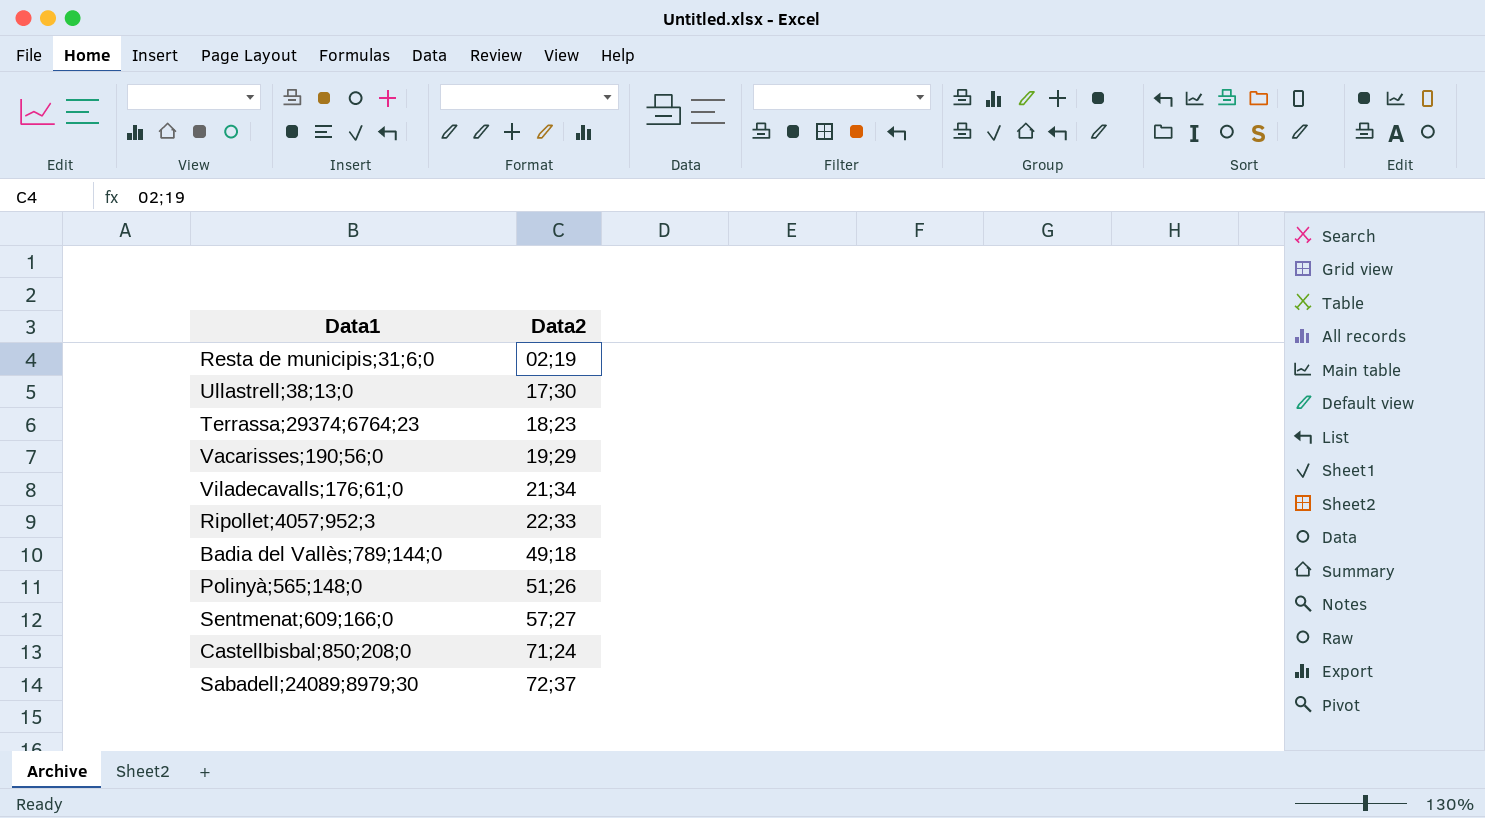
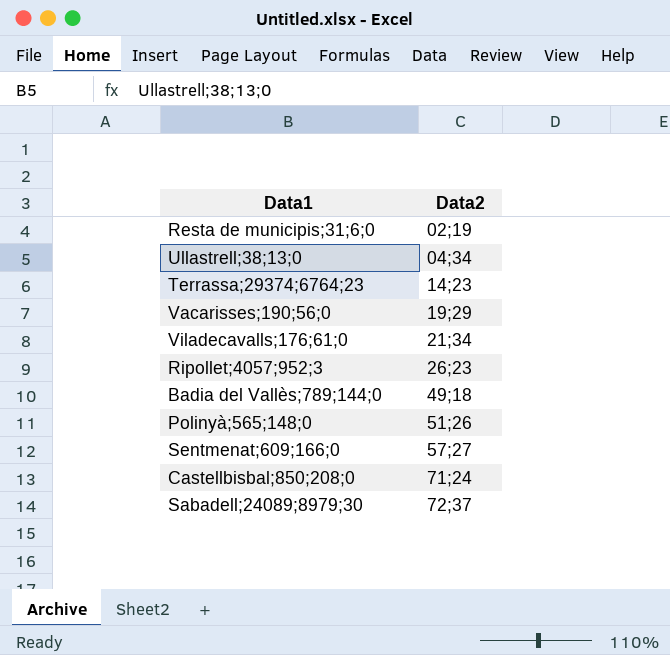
Ullastrell;38;13;0 | Data2: 17;30 -> 04;34
Terrassa;29374;6764;23 | Data2: 18;23 -> 14;23
Ripollet;4057;952;3 | Data2: 22;33 -> 26;23

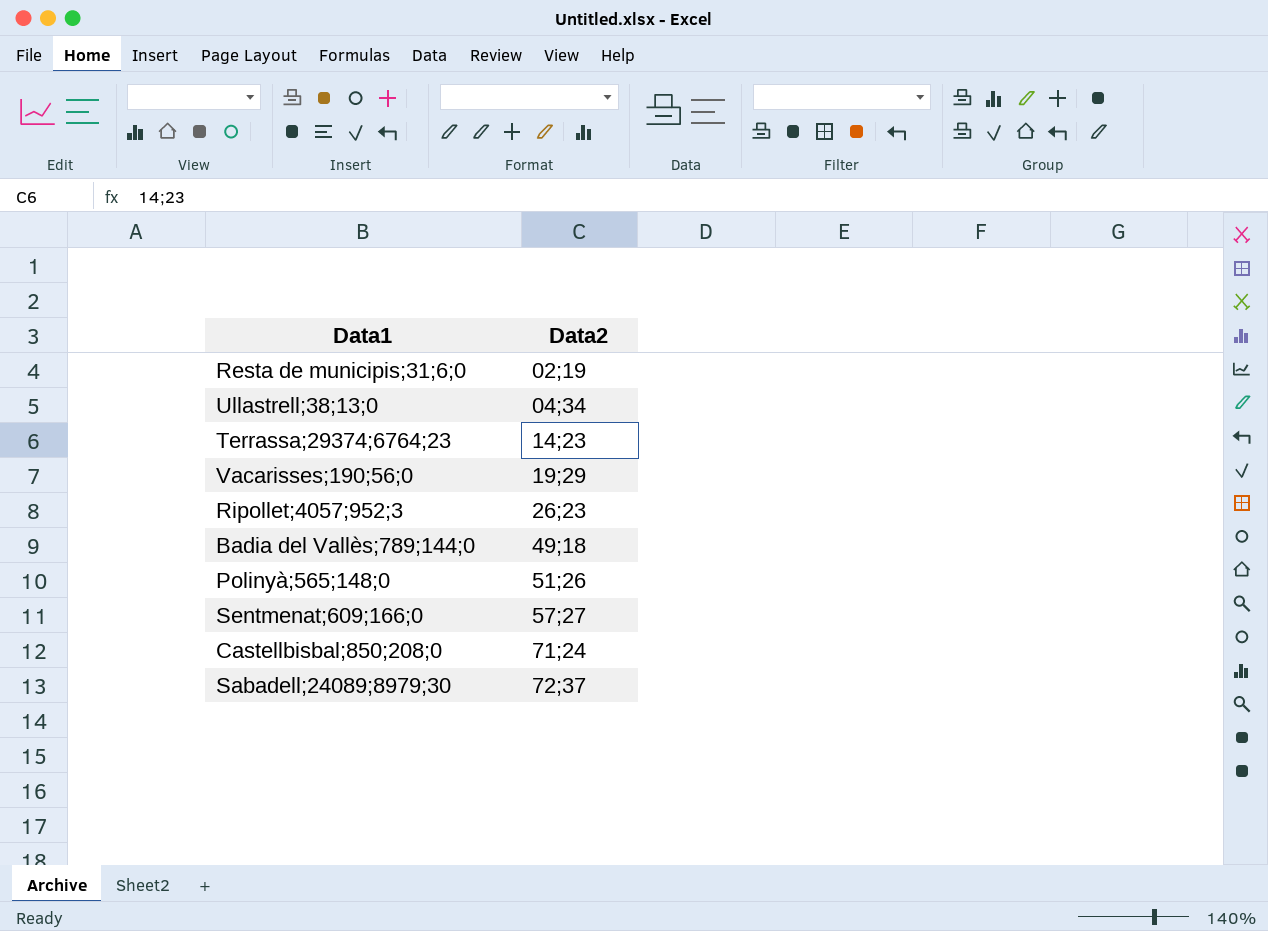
row Viladecavalls;176;61;0: 21;34 -> none

